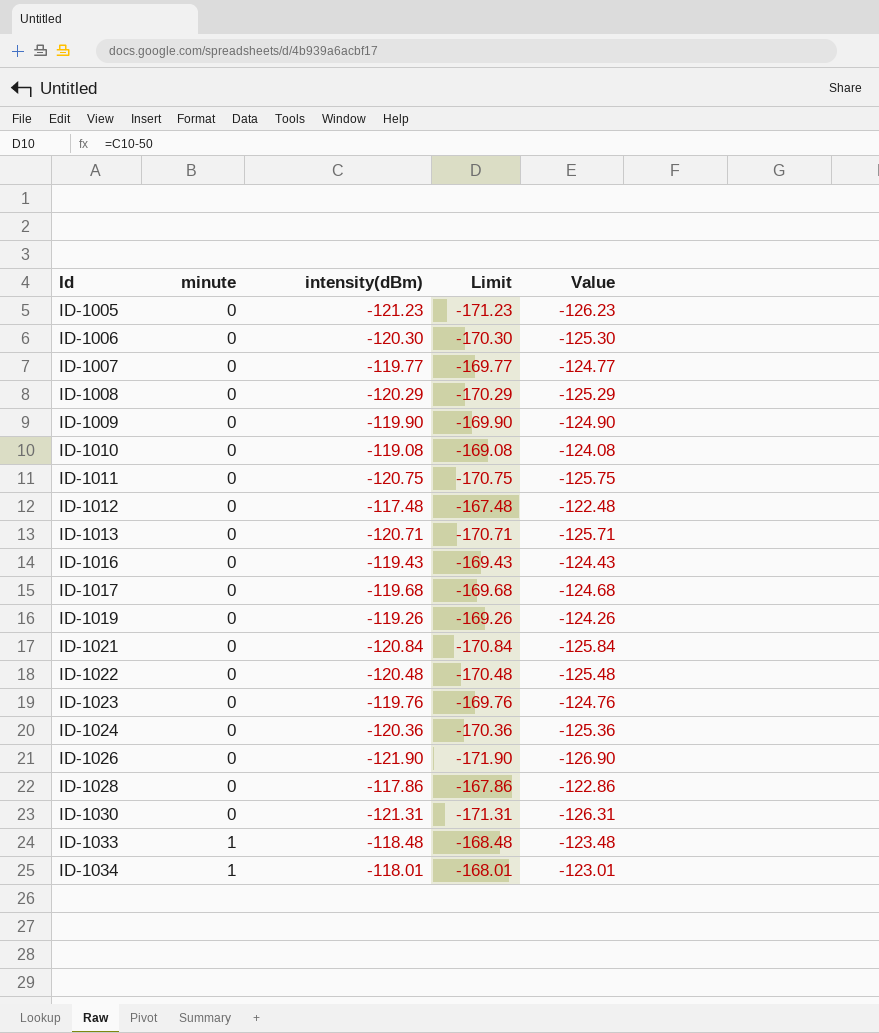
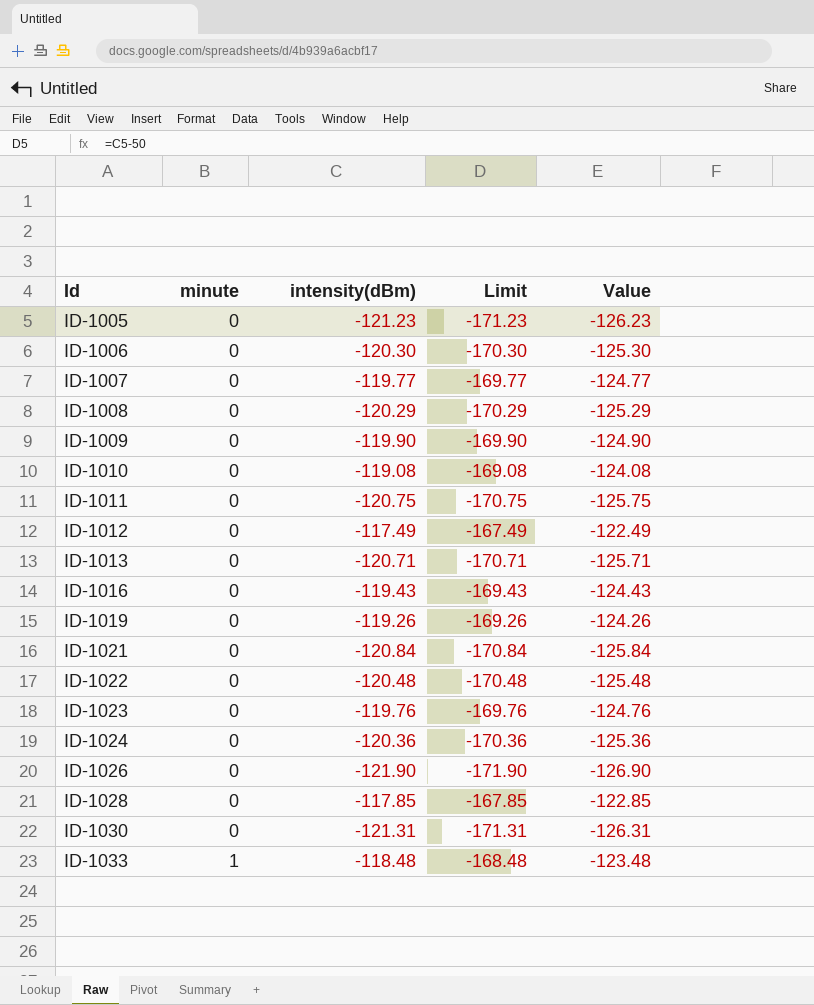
row ID-1017: 0 | -119.68 | -169.68 | -124.68 -> none
row ID-1034: 1 | -118.01 | -168.01 | -123.01 -> none
ID-1012 | intensity(dBm): -117.48 -> -117.49
ID-1012 | Limit: -167.48 -> -167.49
ID-1012 | Value: -122.48 -> -122.49
ID-1028 | intensity(dBm): -117.86 -> -117.85
ID-1028 | Limit: -167.86 -> -167.85
ID-1028 | Value: -122.86 -> -122.85

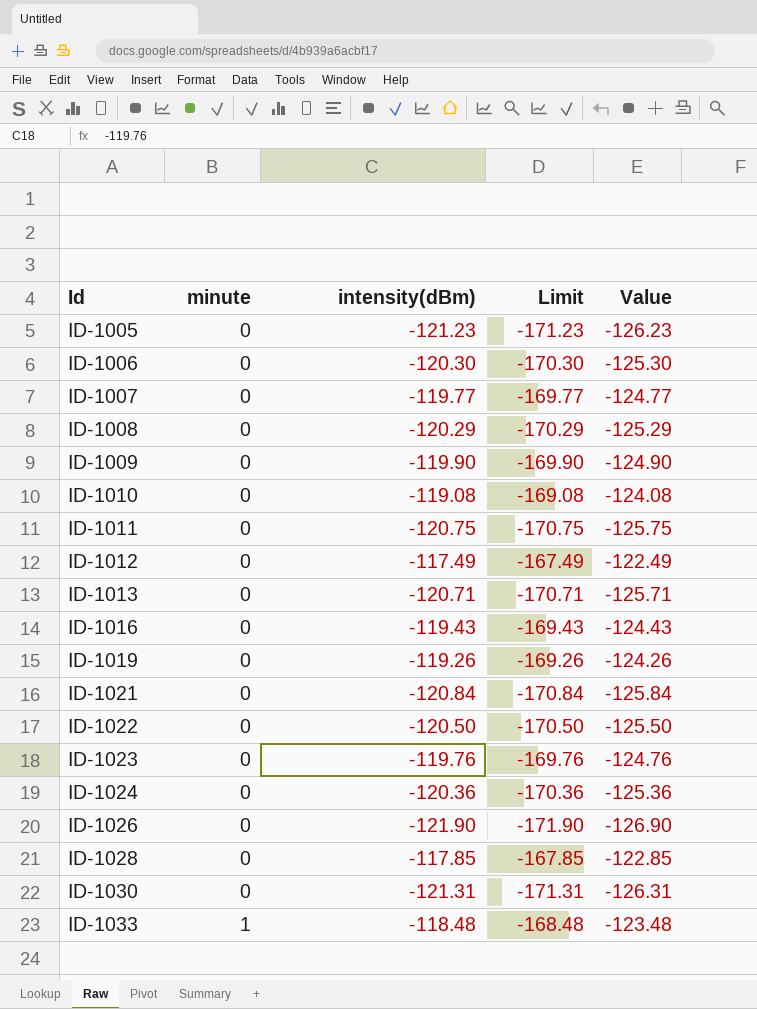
ID-1022 | intensity(dBm): -120.48 -> -120.50
ID-1022 | Limit: -170.48 -> -170.50
ID-1022 | Value: -125.48 -> -125.50

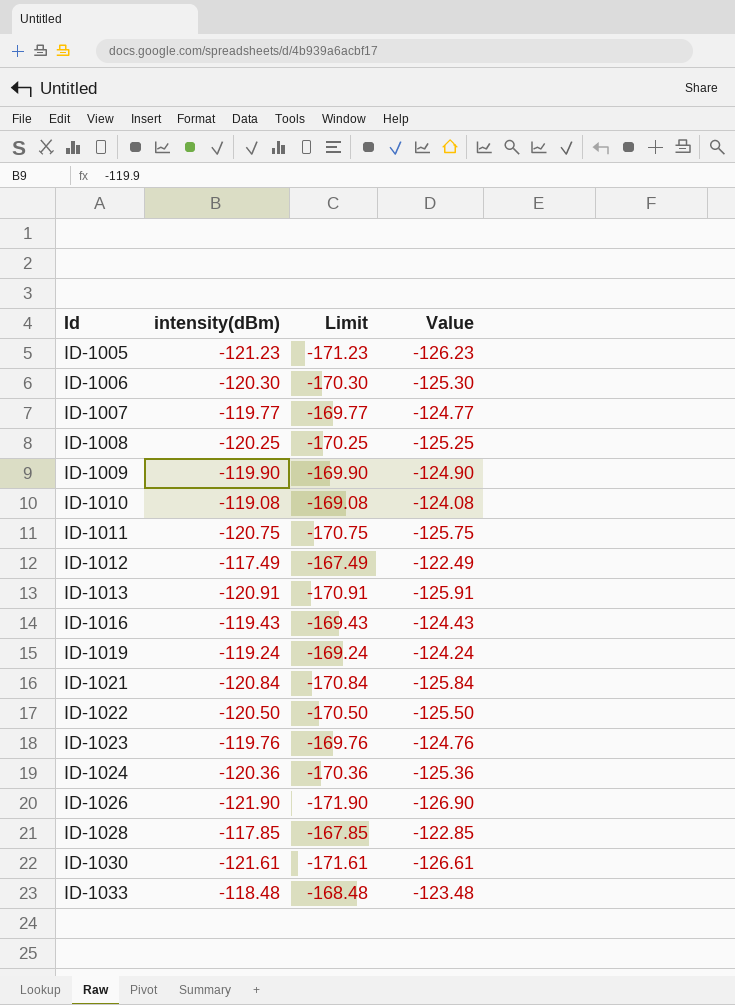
column minute | position: 2 -> none
ID-1008 | intensity(dBm): -120.29 -> -120.25
ID-1008 | Limit: -170.29 -> -170.25
ID-1008 | Value: -125.29 -> -125.25
ID-1013 | intensity(dBm): -120.71 -> -120.91
ID-1013 | Limit: -170.71 -> -170.91
ID-1013 | Value: -125.71 -> -125.91
ID-1019 | intensity(dBm): -119.26 -> -119.24
ID-1019 | Limit: -169.26 -> -169.24
ID-1019 | Value: -124.26 -> -124.24
ID-1030 | intensity(dBm): -121.31 -> -121.61
ID-1030 | Limit: -171.31 -> -171.61
ID-1030 | Value: -126.31 -> -126.61

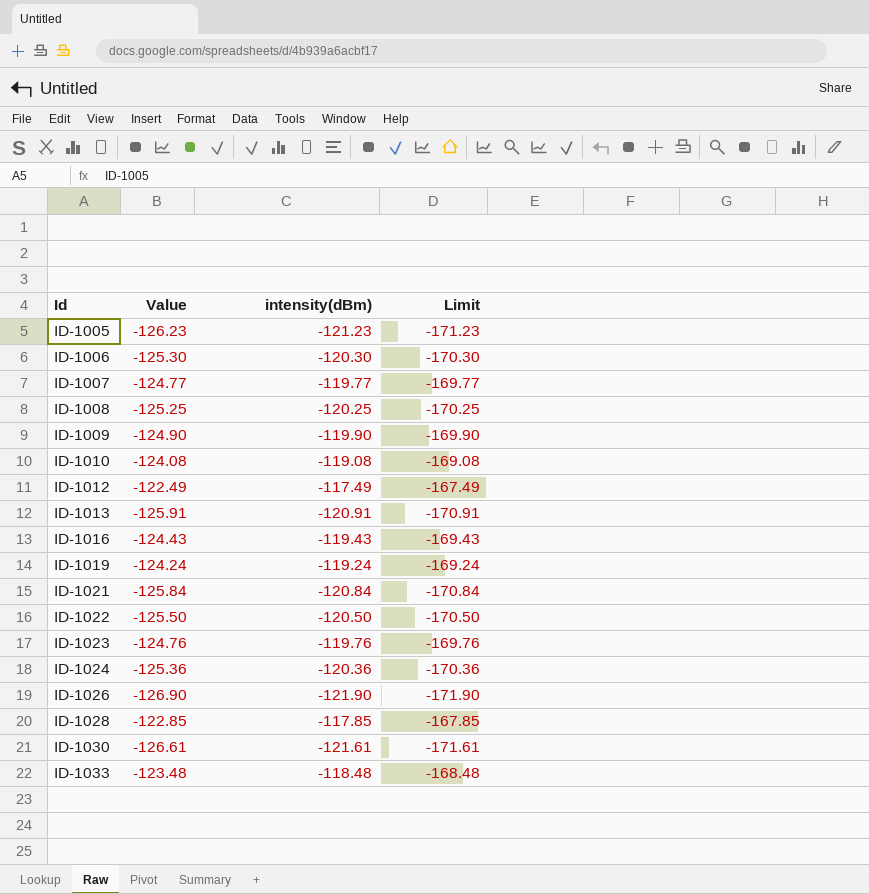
column Value | position: 4 -> 2
row ID-1011: -120.75 | -170.75 | -125.75 -> none

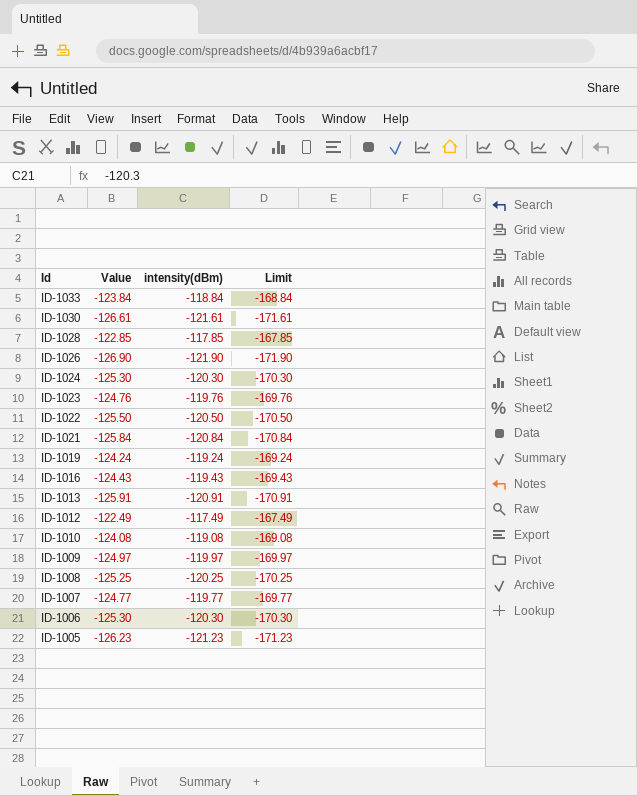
row order: Id ascending -> Id descending
ID-1033 | Value: -123.48 -> -123.84
ID-1033 | intensity(dBm): -118.48 -> -118.84
ID-1033 | Limit: -168.48 -> -168.84
ID-1024 | Value: -125.36 -> -125.30
ID-1024 | intensity(dBm): -120.36 -> -120.30
ID-1024 | Limit: -170.36 -> -170.30
ID-1009 | Value: -124.90 -> -124.97
ID-1009 | intensity(dBm): -119.90 -> -119.97
ID-1009 | Limit: -169.90 -> -169.97

